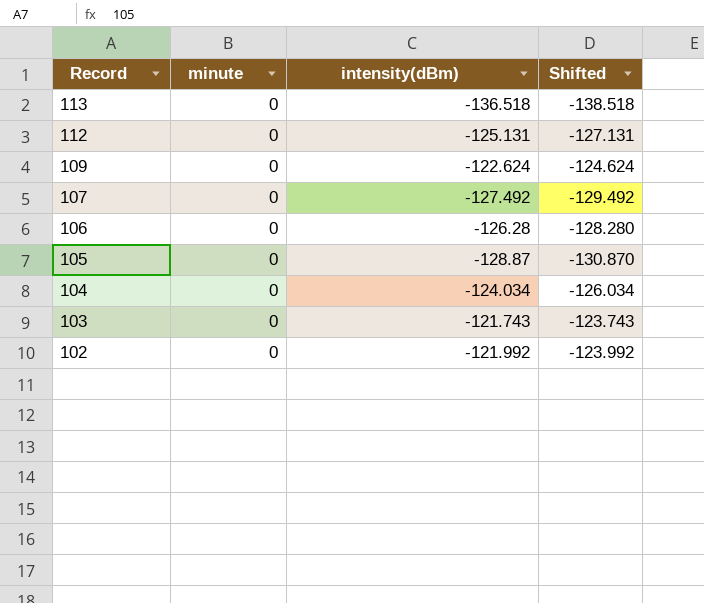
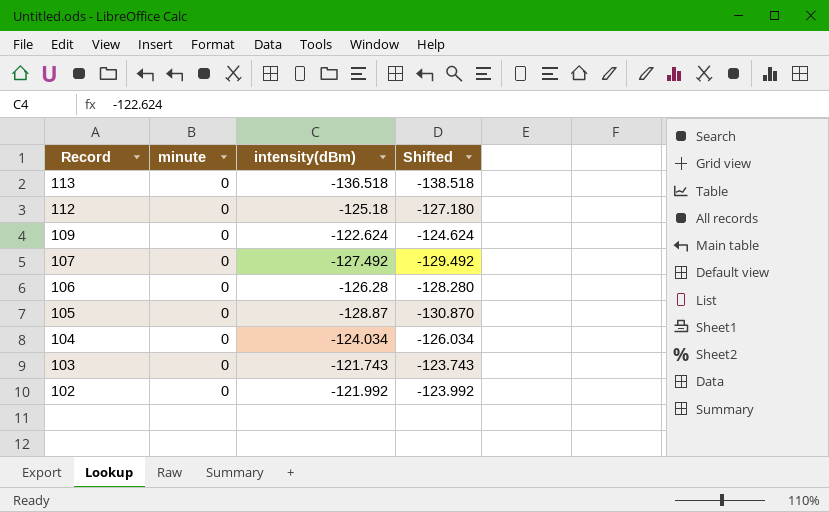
112 | intensity(dBm): -125.131 -> -125.18
112 | Shifted: -127.131 -> -127.180

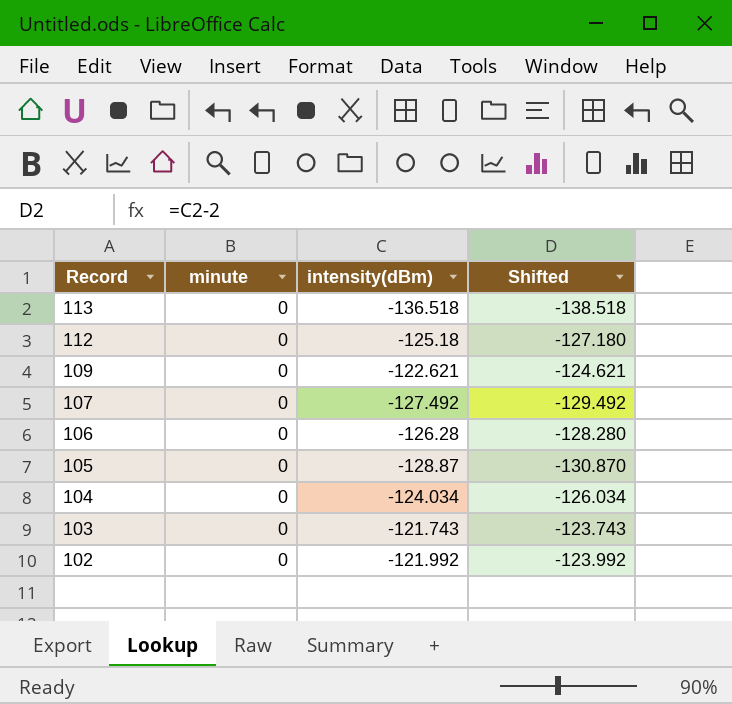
109 | intensity(dBm): -122.624 -> -122.621
109 | Shifted: -124.624 -> -124.621

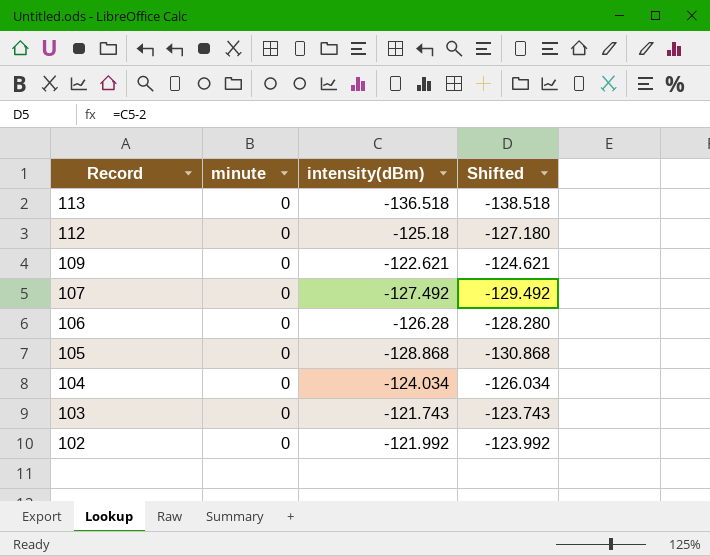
105 | intensity(dBm): -128.87 -> -128.868
105 | Shifted: -130.870 -> -130.868

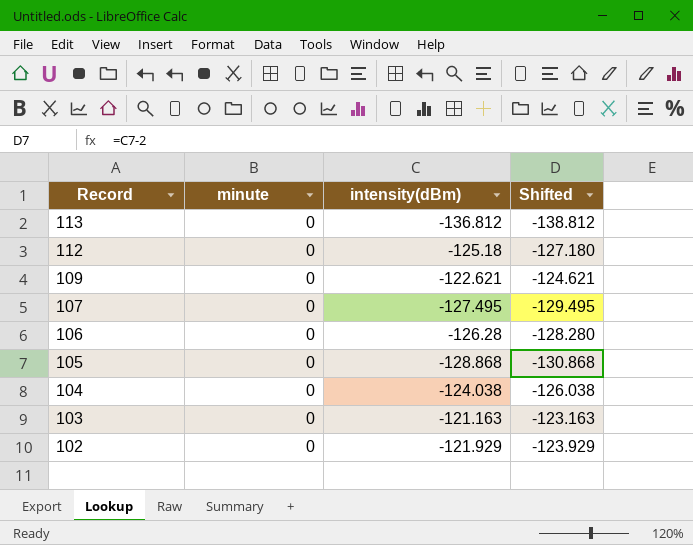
113 | intensity(dBm): -136.518 -> -136.812
113 | Shifted: -138.518 -> -138.812
107 | intensity(dBm): -127.492 -> -127.495
107 | Shifted: -129.492 -> -129.495
104 | intensity(dBm): -124.034 -> -124.038
104 | Shifted: -126.034 -> -126.038
103 | intensity(dBm): -121.743 -> -121.163
103 | Shifted: -123.743 -> -123.163
102 | intensity(dBm): -121.992 -> -121.929
102 | Shifted: -123.992 -> -123.929

